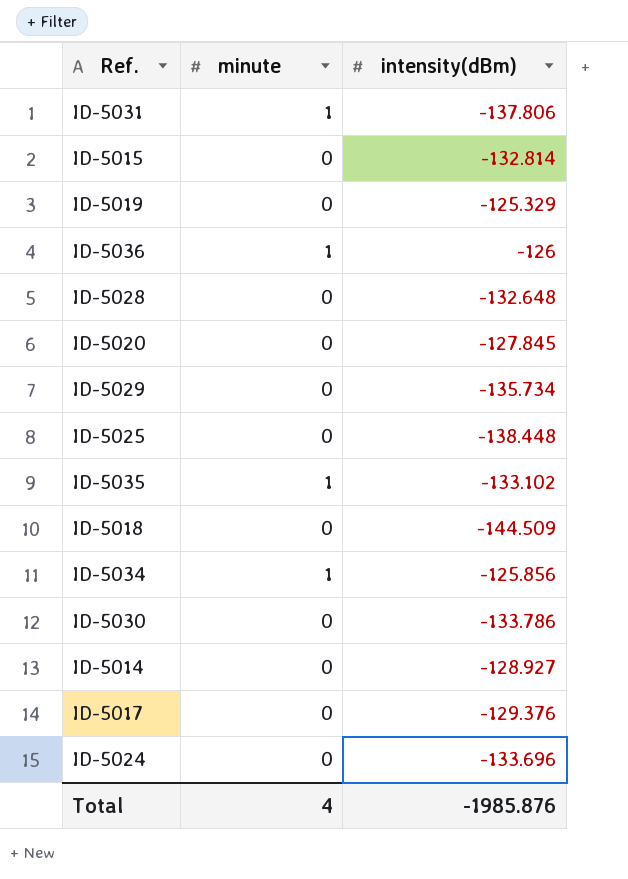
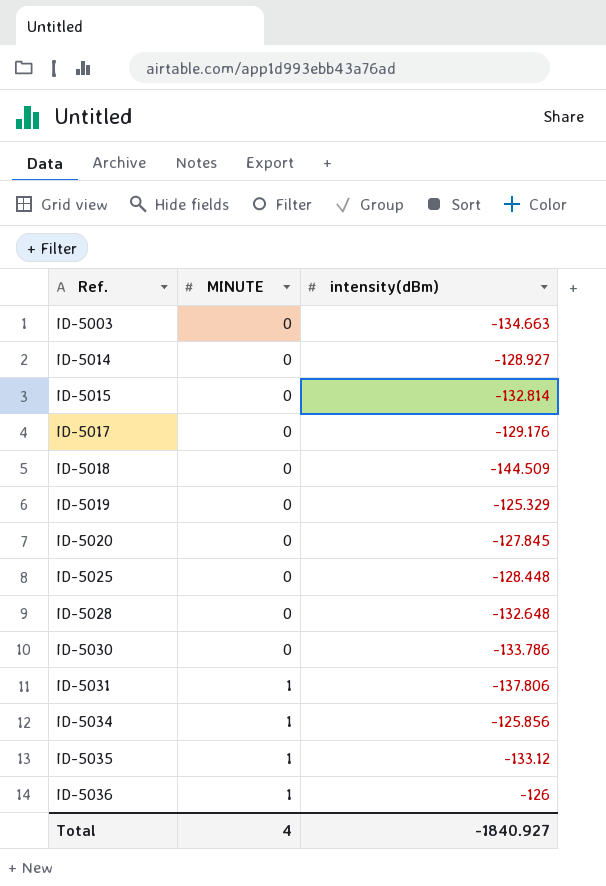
row order: none -> Ref. ascending
column name: minute -> MINUTE
row ID-5029: 0 | -135.734 -> none
row ID-5024: 0 | -133.696 -> none
row ID-5003: none -> 0 | -134.663
ID-5017 | intensity(dBm): -129.376 -> -129.176
ID-5025 | intensity(dBm): -138.448 -> -128.448
ID-5035 | intensity(dBm): -133.102 -> -133.12
Total | intensity(dBm): -1985.876 -> -1840.927

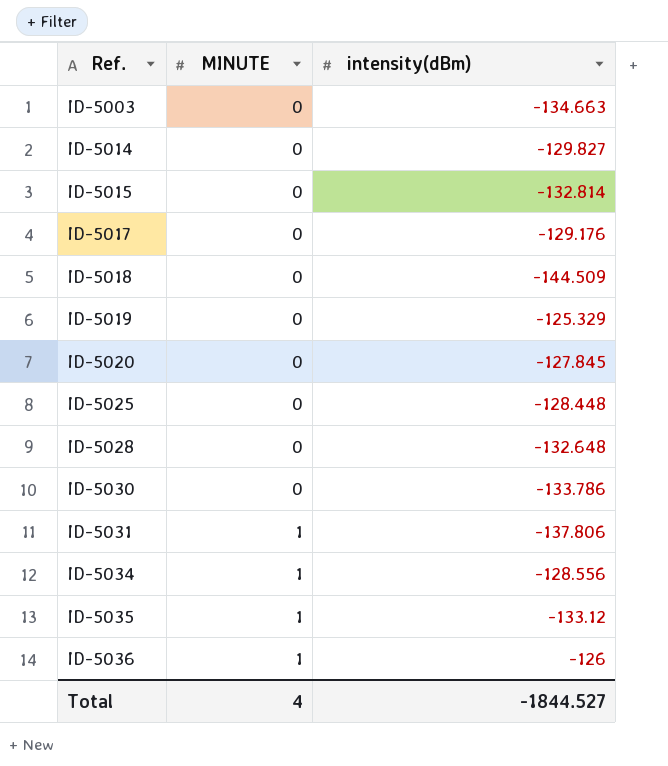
ID-5014 | intensity(dBm): -128.927 -> -129.827
ID-5034 | intensity(dBm): -125.856 -> -128.556
Total | intensity(dBm): -1840.927 -> -1844.527

